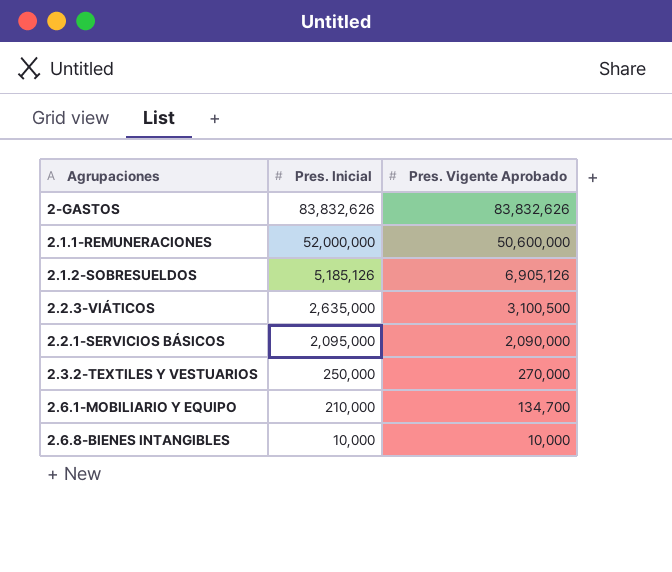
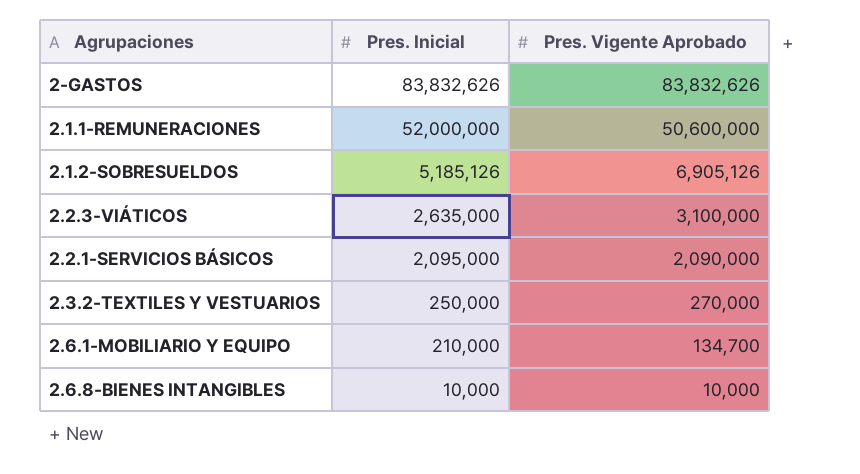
2.2.3-VIÁTICOS | Pres. Vigente Aprobado: 3,100,500 -> 3,100,000

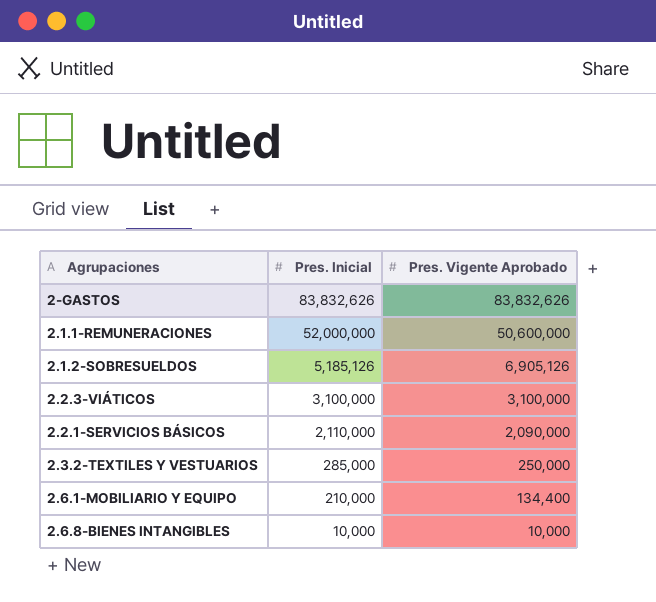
2.2.3-VIÁTICOS | Pres. Inicial: 2,635,000 -> 3,100,000
2.2.1-SERVICIOS BÁSICOS | Pres. Inicial: 2,095,000 -> 2,110,000
2.3.2-TEXTILES Y VESTUARIOS | Pres. Inicial: 250,000 -> 285,000
2.3.2-TEXTILES Y VESTUARIOS | Pres. Vigente Aprobado: 270,000 -> 250,000
2.6.1-MOBILIARIO Y EQUIPO | Pres. Vigente Aprobado: 134,700 -> 134,400

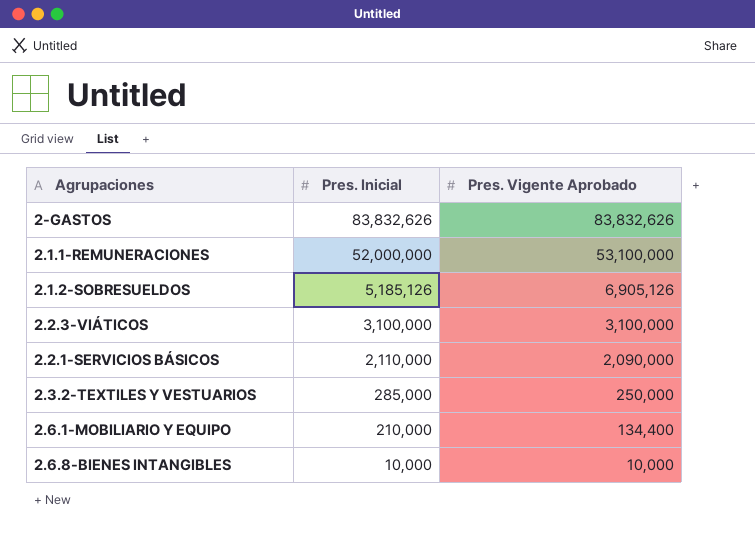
2.1.1-REMUNERACIONES | Pres. Vigente Aprobado: 50,600,000 -> 53,100,000

